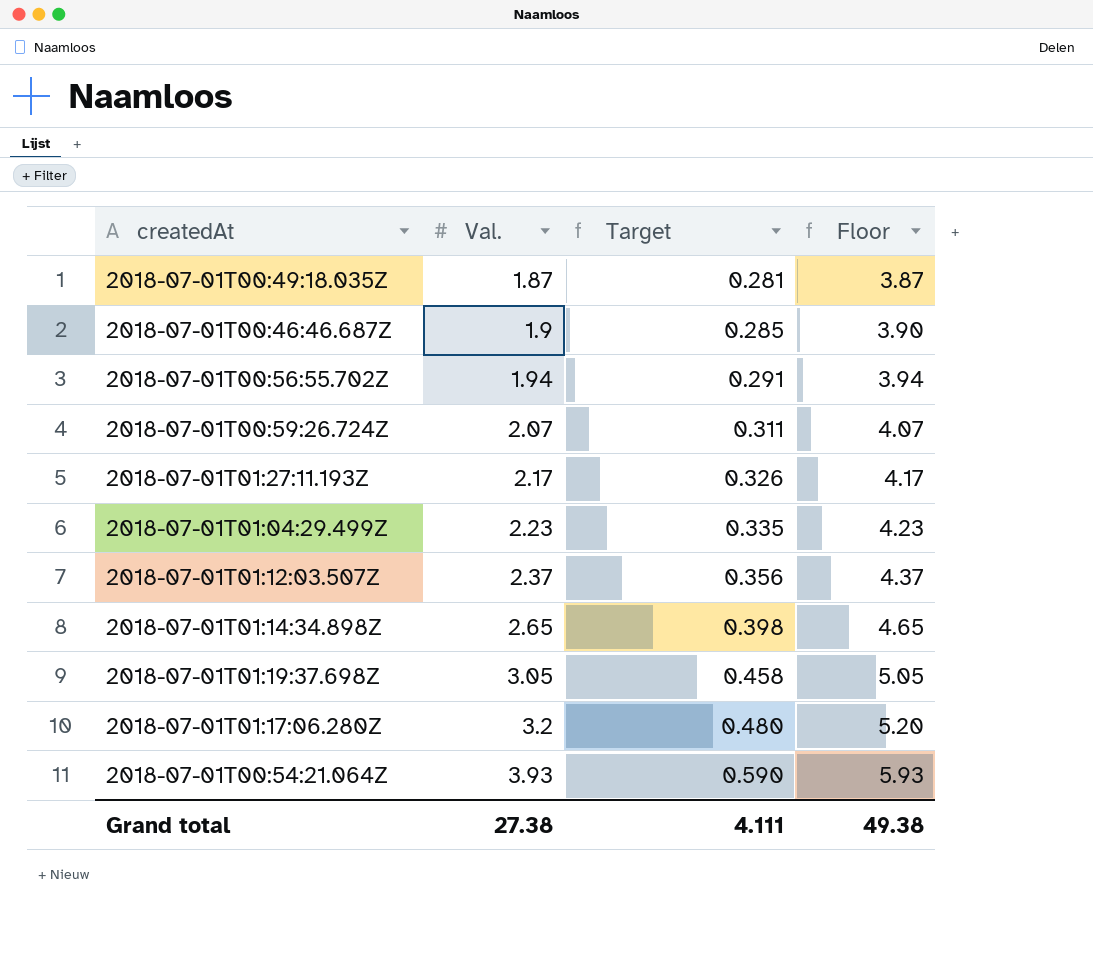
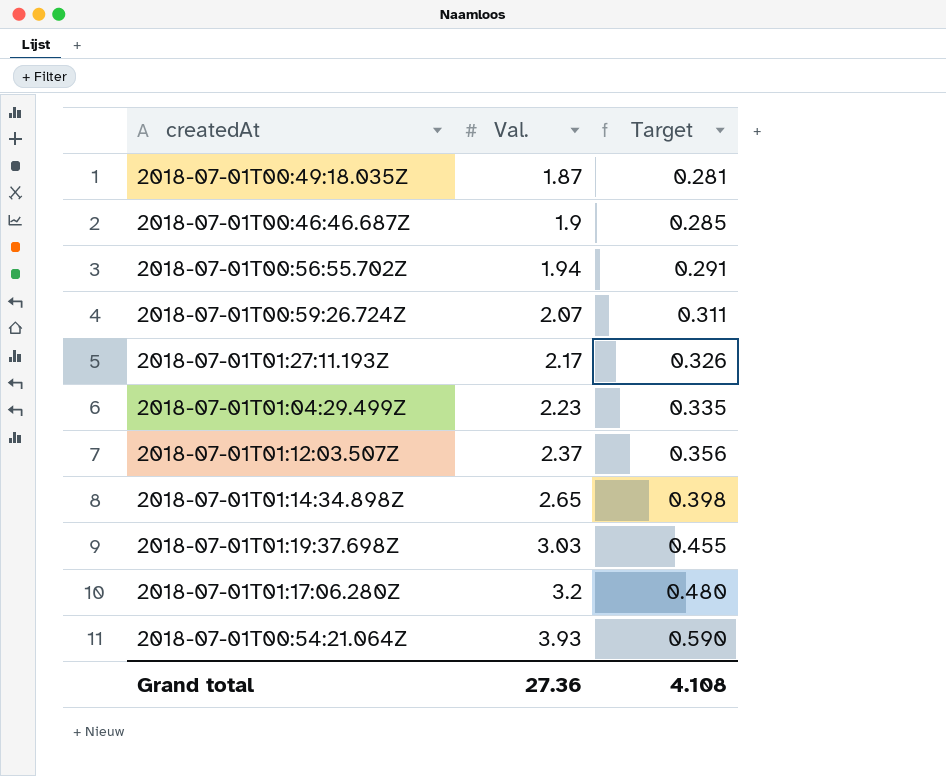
column Floor | formula: [Val.] + 2 -> none
2018-07-01T01:19:37.698Z | Val.: 3.05 -> 3.03
2018-07-01T01:19:37.698Z | Target: 0.458 -> 0.455
Grand total | Val.: 27.38 -> 27.36
Grand total | Target: 4.111 -> 4.108

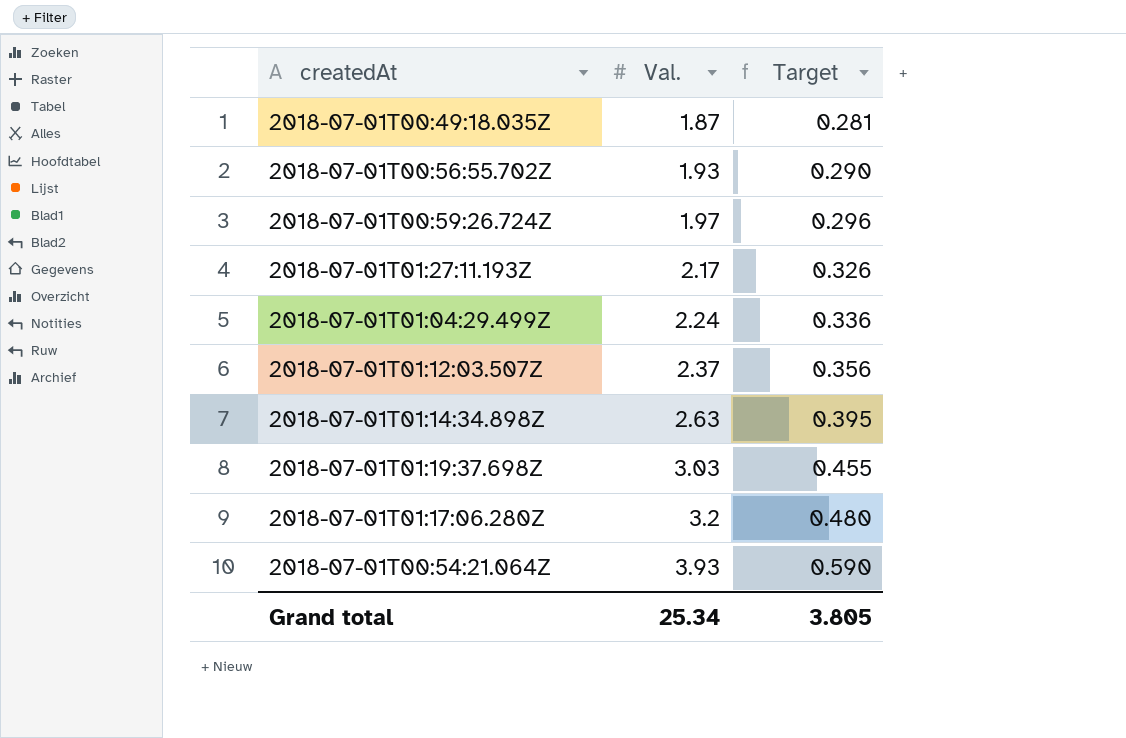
row 2018-07-01T00:46:46.687Z: 1.9 | 0.285 -> none
2018-07-01T00:56:55.702Z | Val.: 1.94 -> 1.93
2018-07-01T00:56:55.702Z | Target: 0.291 -> 0.290
2018-07-01T00:59:26.724Z | Val.: 2.07 -> 1.97
2018-07-01T00:59:26.724Z | Target: 0.311 -> 0.296
2018-07-01T01:04:29.499Z | Val.: 2.23 -> 2.24
2018-07-01T01:04:29.499Z | Target: 0.335 -> 0.336
2018-07-01T01:14:34.898Z | Val.: 2.65 -> 2.63
2018-07-01T01:14:34.898Z | Target: 0.398 -> 0.395
Grand total | Val.: 27.36 -> 25.34
Grand total | Target: 4.108 -> 3.805

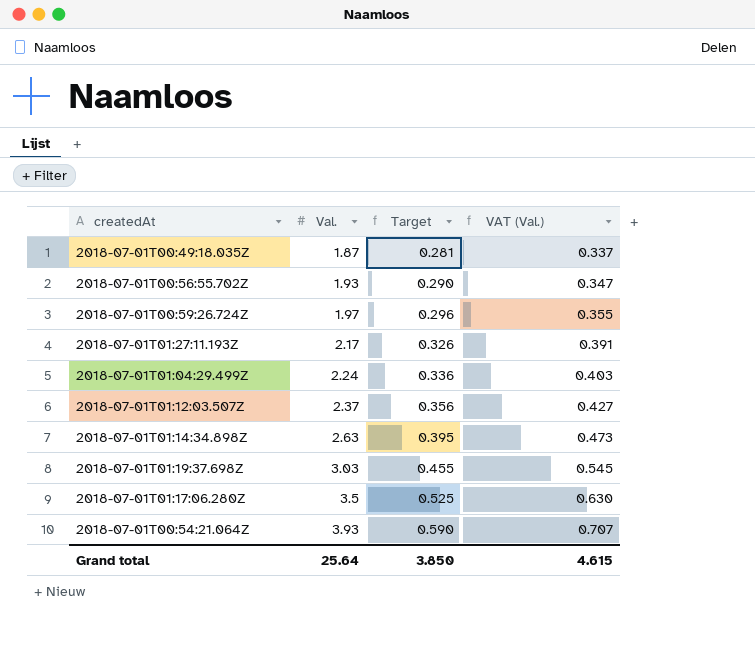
column VAT (Val.) | formula: none -> [Val.] * 0.18
2018-07-01T01:17:06.280Z | Val.: 3.2 -> 3.5
2018-07-01T01:17:06.280Z | Target: 0.480 -> 0.525
Grand total | Val.: 25.34 -> 25.64
Grand total | Target: 3.805 -> 3.850

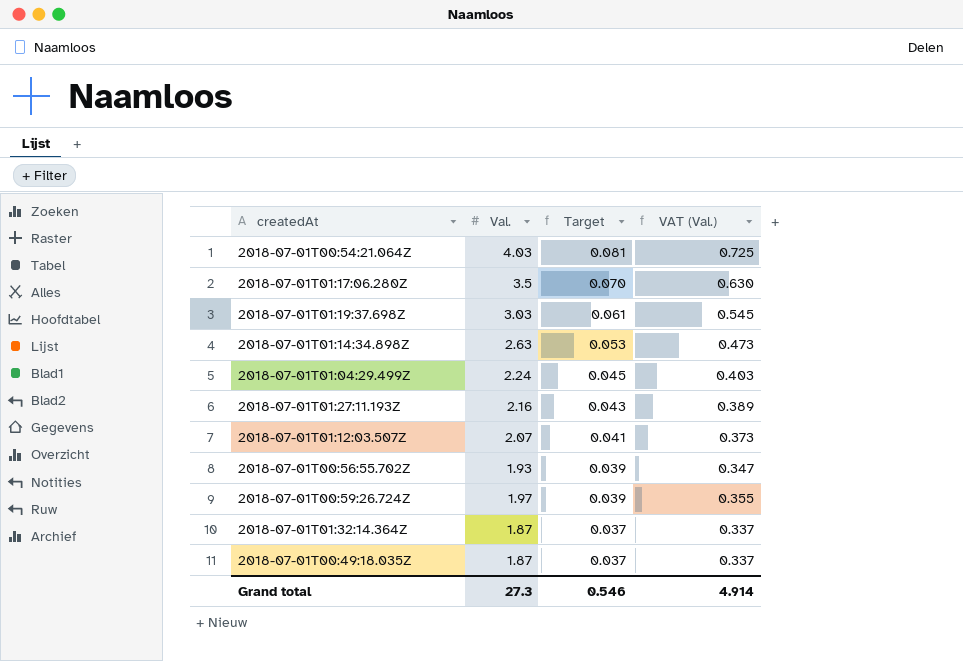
row order: Val. ascending -> Target descending
column Target | formula: [Val.] * 0.15 -> [Val.] * 0.02
2018-07-01T00:54:21.064Z | Val.: 3.93 -> 4.03
2018-07-01T00:54:21.064Z | VAT (Val.): 0.707 -> 0.725
2018-07-01T01:27:11.193Z | Val.: 2.17 -> 2.16
2018-07-01T01:27:11.193Z | VAT (Val.): 0.391 -> 0.389
2018-07-01T01:12:03.507Z | Val.: 2.37 -> 2.07
2018-07-01T01:12:03.507Z | VAT (Val.): 0.427 -> 0.373
row 2018-07-01T01:32:14.364Z: none -> 1.87 | 0.037 | 0.337
Grand total | Val.: 25.64 -> 27.3
Grand total | Target: 3.850 -> 0.546
Grand total | VAT (Val.): 4.615 -> 4.914

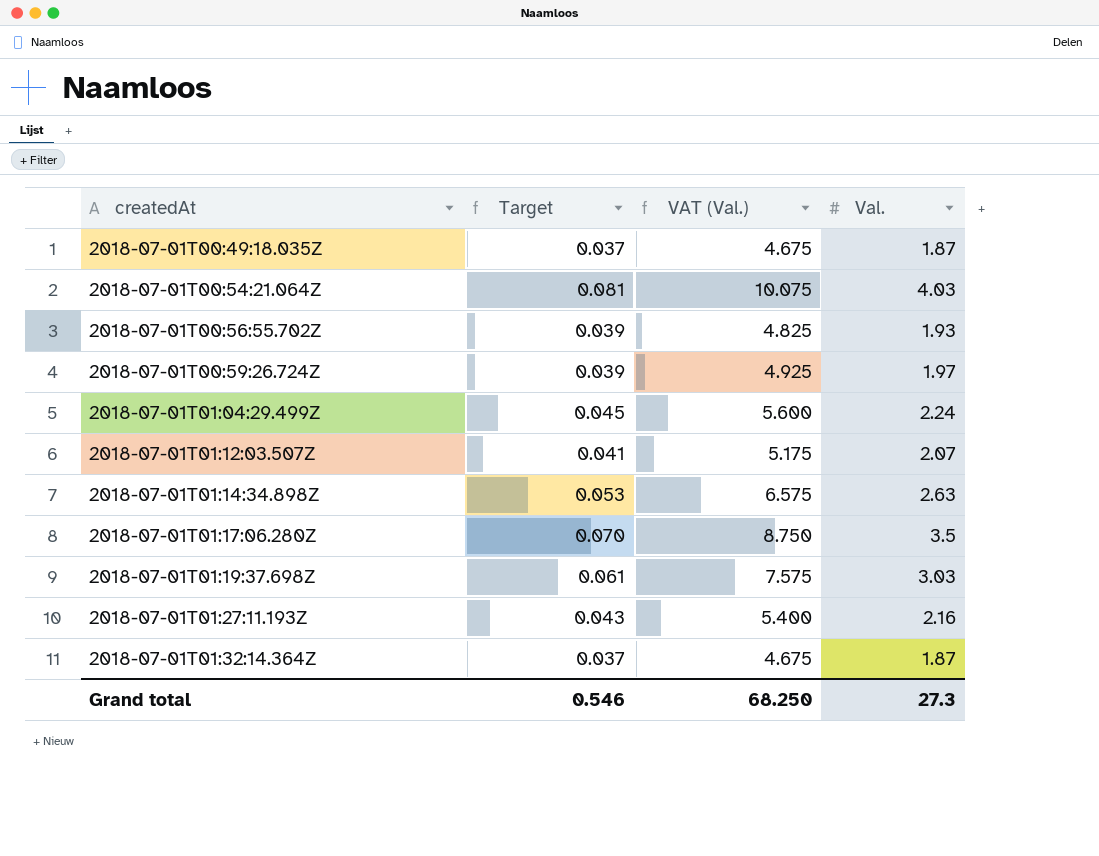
row order: Target descending -> createdAt ascending
column VAT (Val.) | formula: [Val.] * 0.18 -> [Val.] * 2.5
column Val. | position: 2 -> 4
Grand total | VAT (Val.): 4.914 -> 68.250

